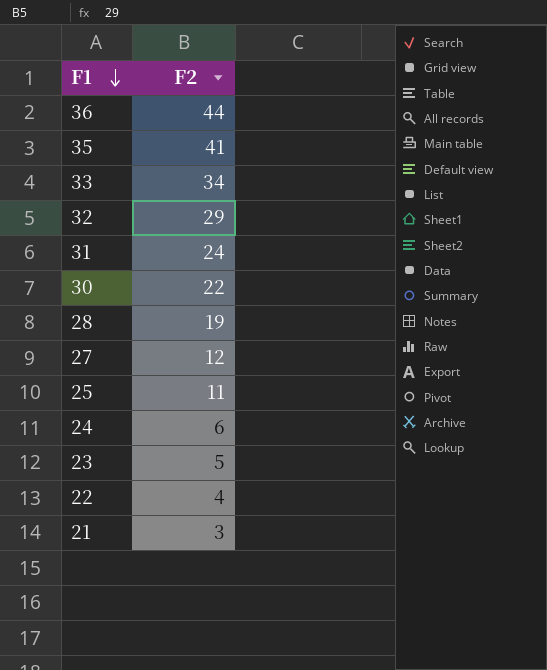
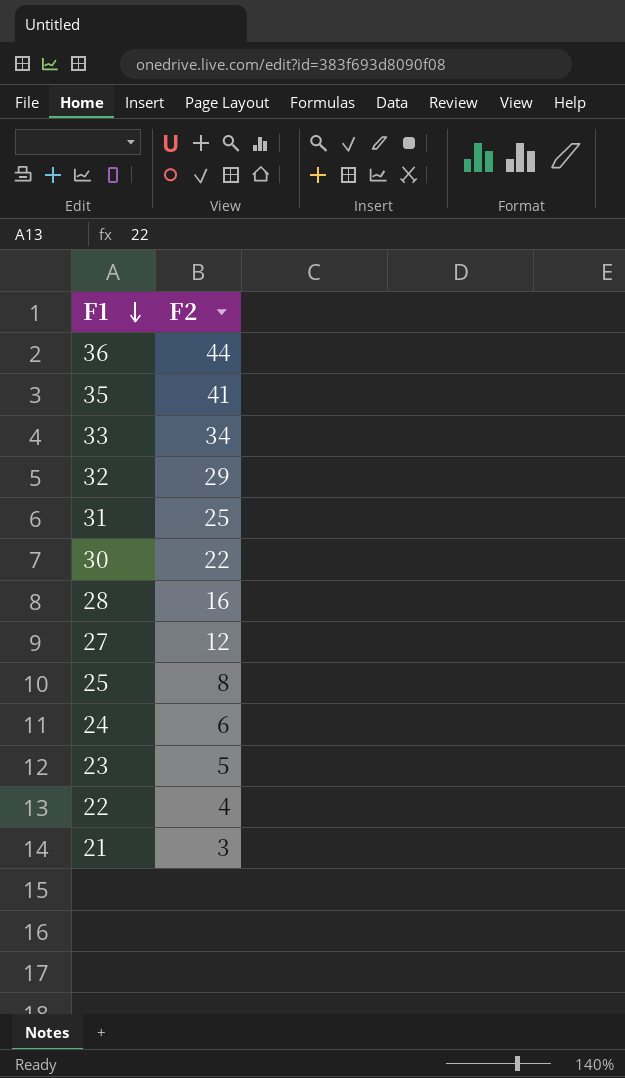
31 | F2: 24 -> 25
28 | F2: 19 -> 16
25 | F2: 11 -> 8

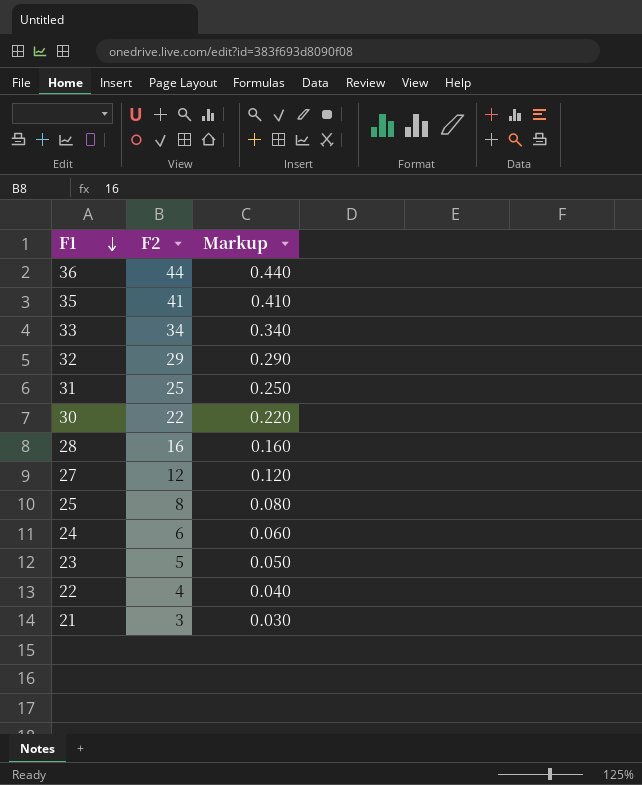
column Markup | formula: none -> [F2] * 0.01

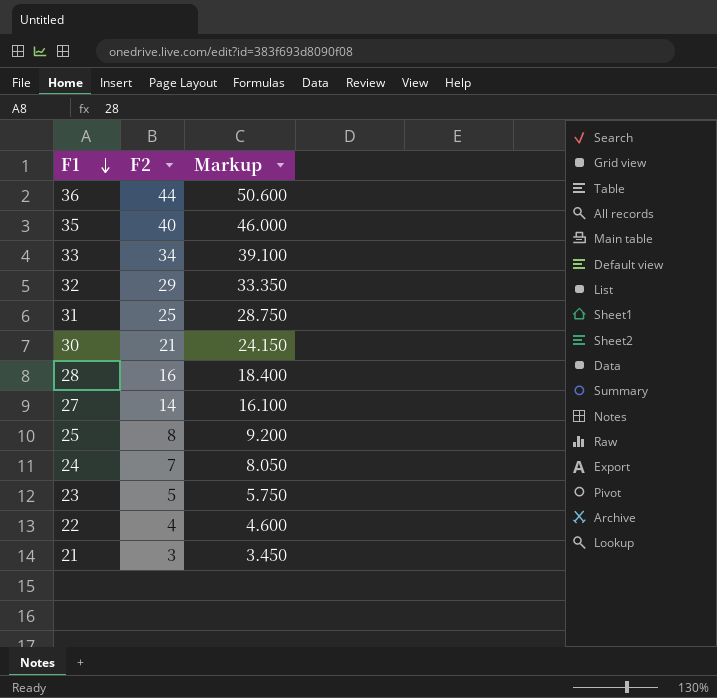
column Markup | formula: [F2] * 0.01 -> [F2] * 1.15
35 | F2: 41 -> 40
30 | F2: 22 -> 21
27 | F2: 12 -> 14
24 | F2: 6 -> 7

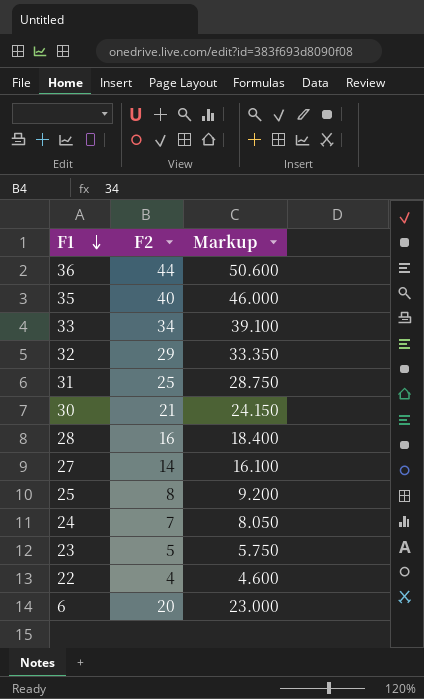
row 21: 3 | 3.450 -> none
row 6: none -> 20 | 23.000

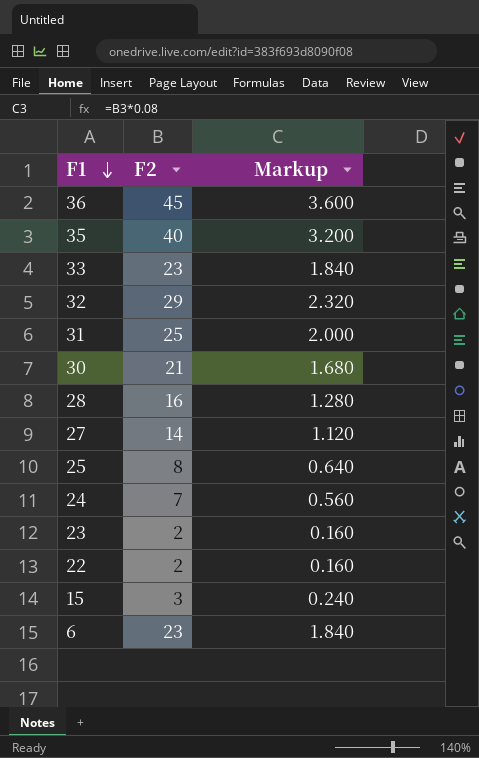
column Markup | formula: [F2] * 1.15 -> [F2] * 0.08
36 | F2: 44 -> 45
33 | F2: 34 -> 23
23 | F2: 5 -> 2
22 | F2: 4 -> 2
row 15: none -> 3 | 0.240
6 | F2: 20 -> 23

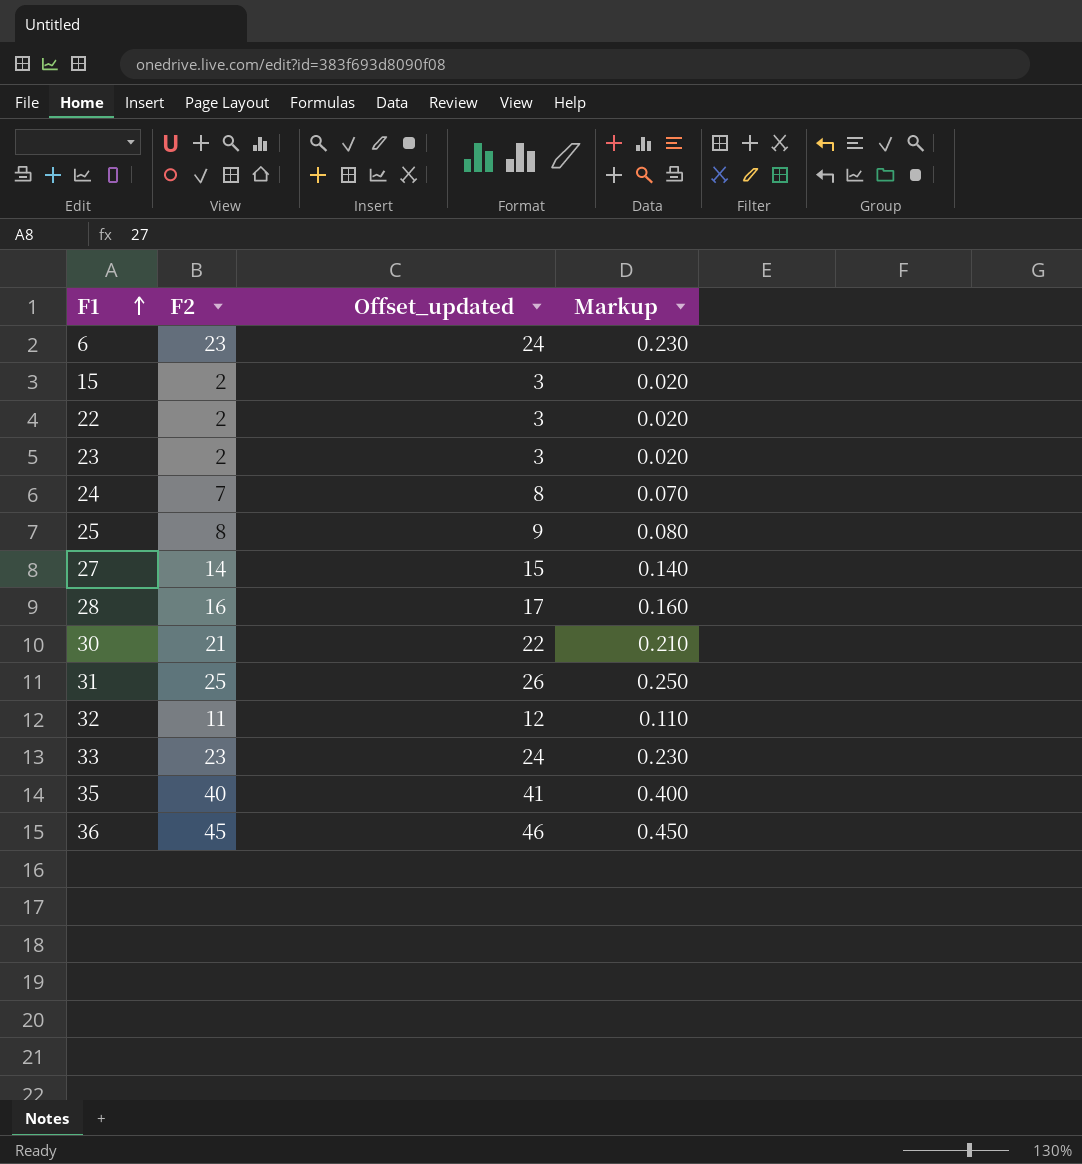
row order: F1 descending -> F1 ascending
column Offset_updated | formula: none -> [F2] + 1
column Markup | formula: [F2] * 0.08 -> [F2] * 0.01
15 | F2: 3 -> 2
32 | F2: 29 -> 11

